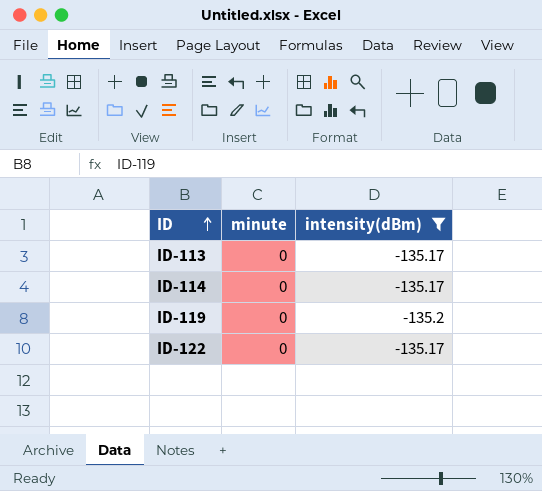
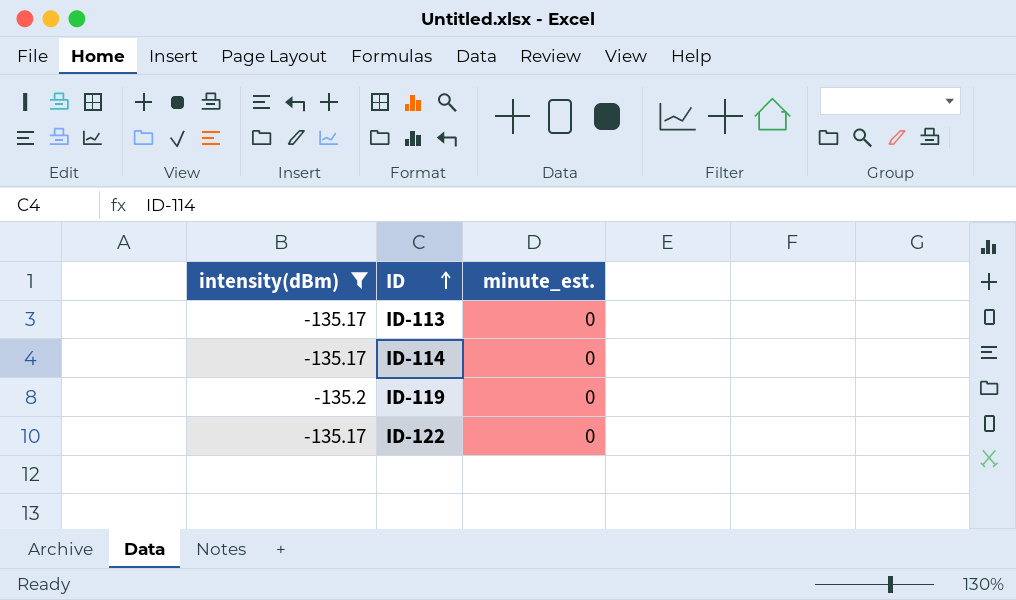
column intensity(dBm) | position: 3 -> 1
column name: minute -> minute_est.

